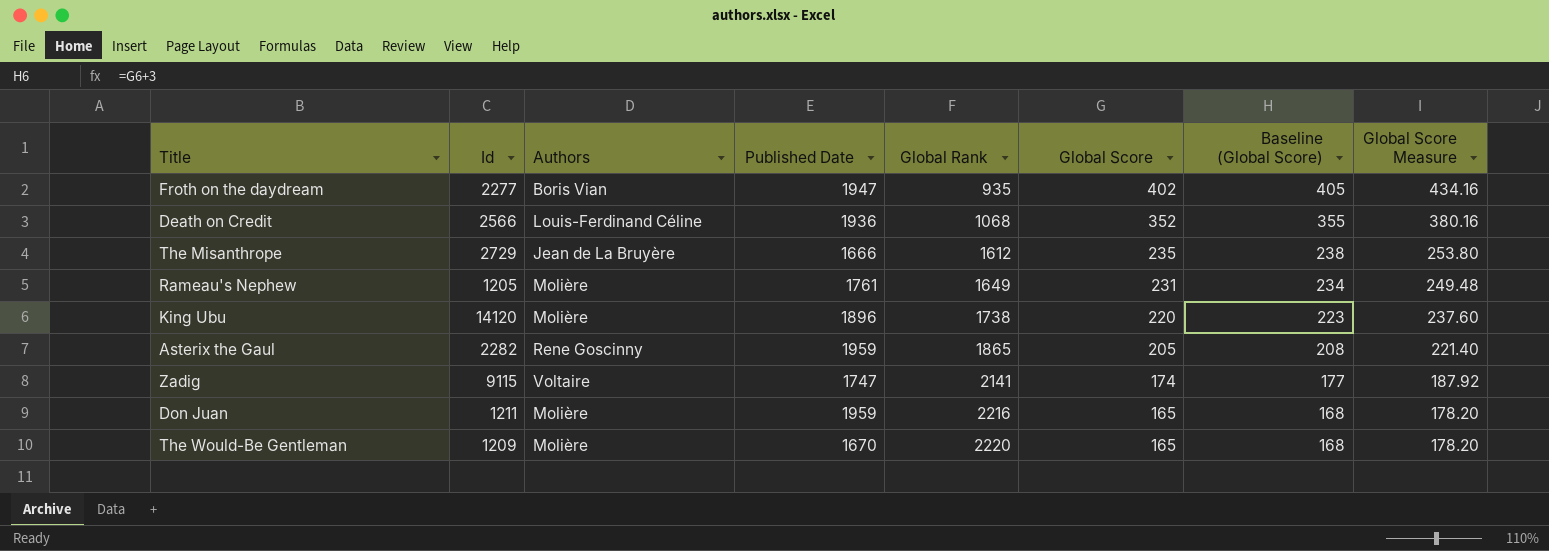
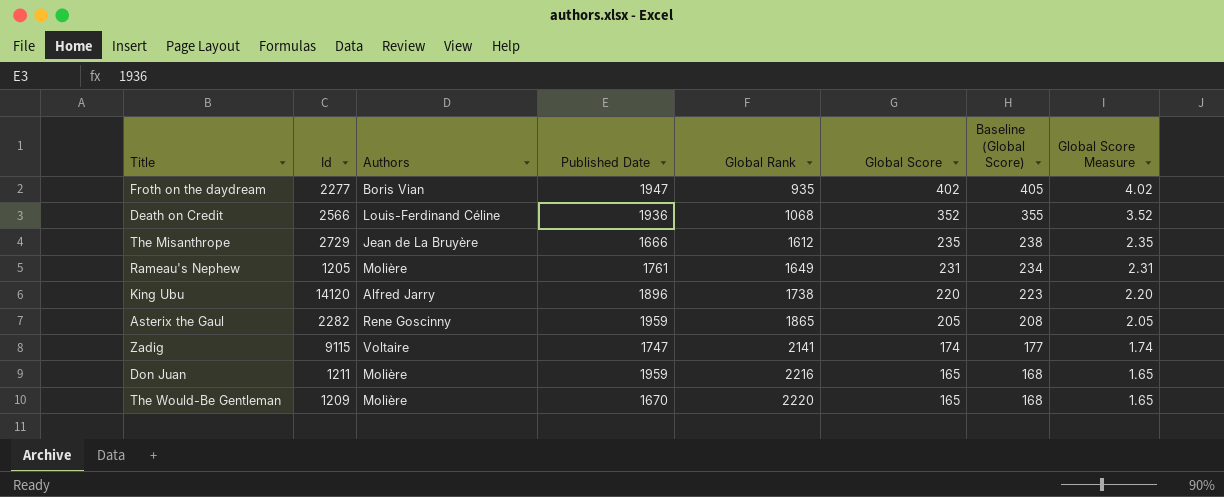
column Global Score Measure | formula: [Global Score] * 1.08 -> [Global Score] * 0.01
King Ubu | Authors: Molière -> Alfred Jarry

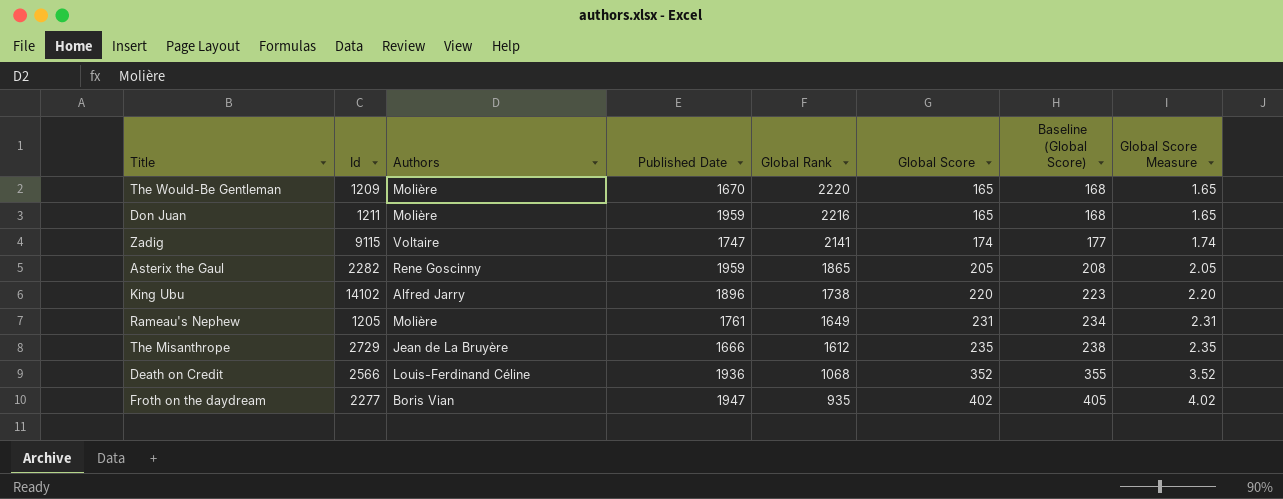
row order: Global Rank ascending -> Global Rank descending
King Ubu | Id: 14120 -> 14102

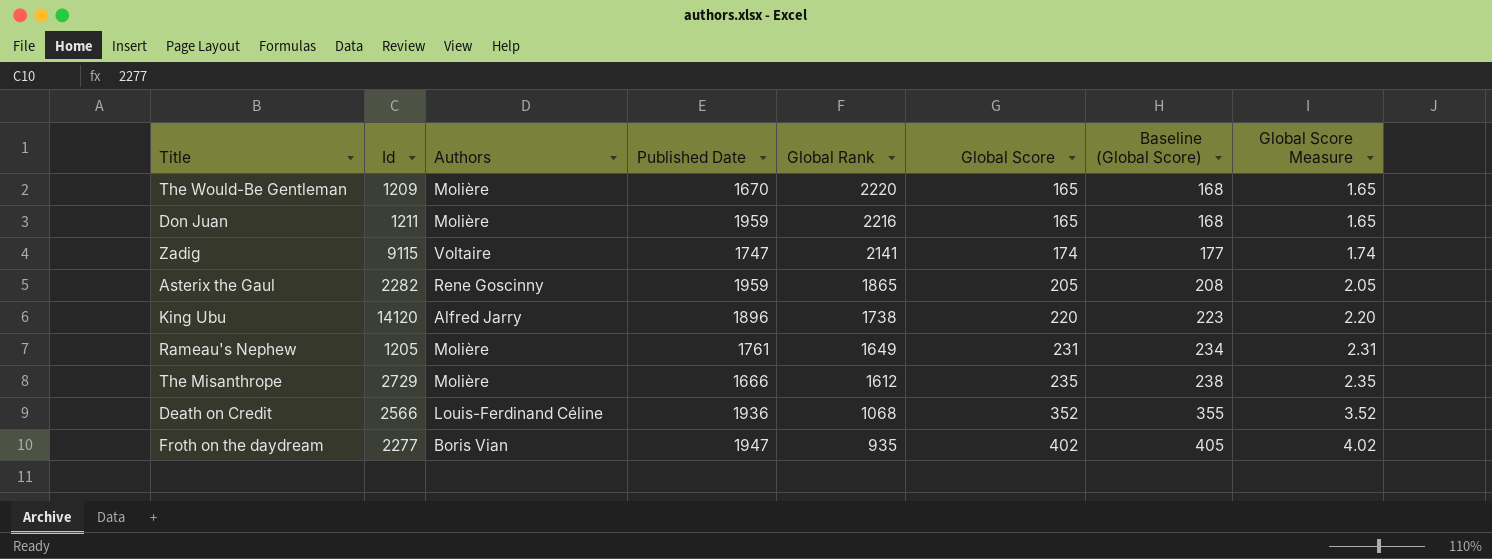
King Ubu | Id: 14102 -> 14120
The Misanthrope | Authors: Jean de La Bruyère -> Molière

